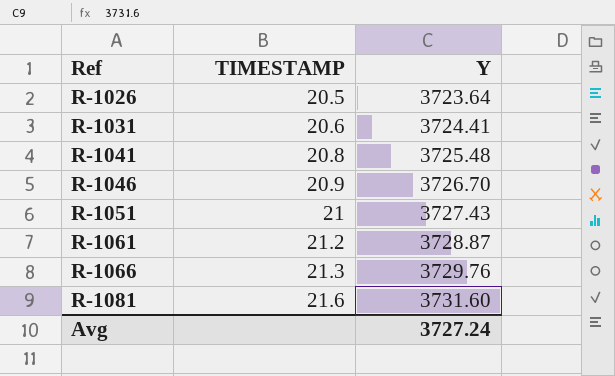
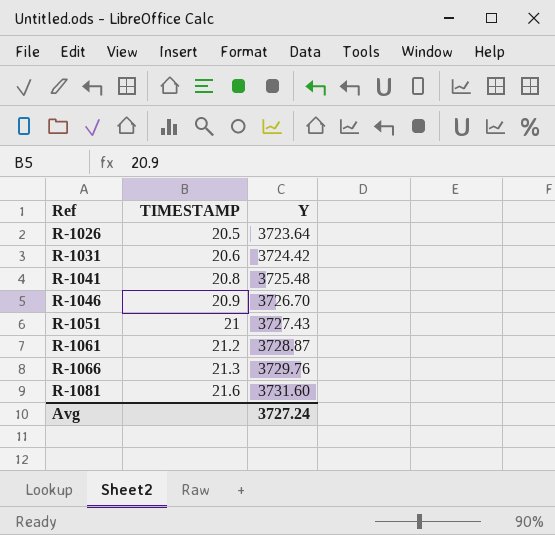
R-1031 | Y: 3724.41 -> 3724.42

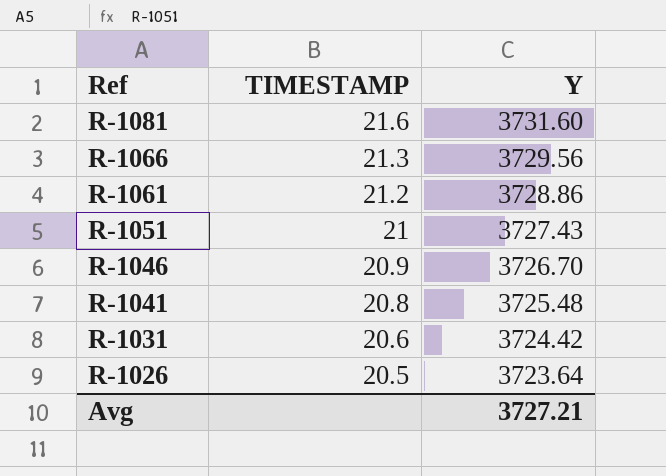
row order: Ref ascending -> Ref descending
R-1066 | Y: 3729.76 -> 3729.56
R-1061 | Y: 3728.87 -> 3728.86
Avg | Y: 3727.24 -> 3727.21

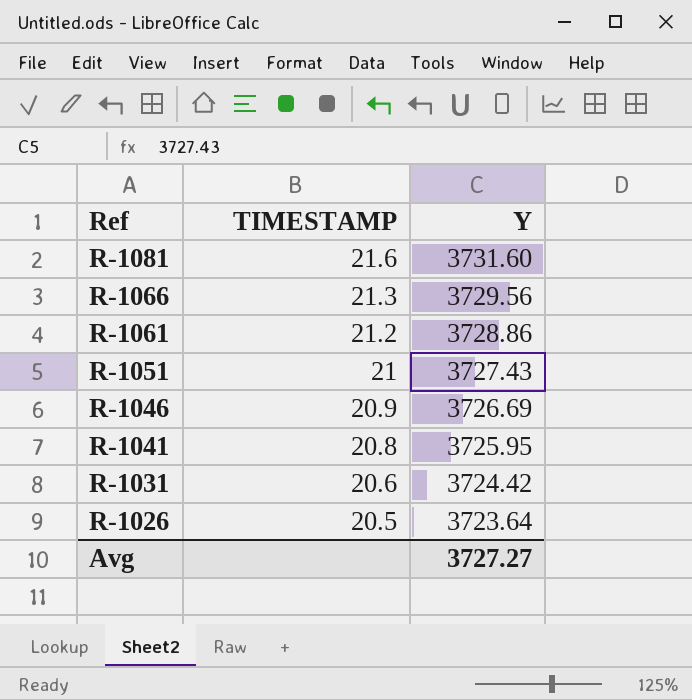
R-1046 | Y: 3726.70 -> 3726.69
R-1041 | Y: 3725.48 -> 3725.95
Avg | Y: 3727.21 -> 3727.27

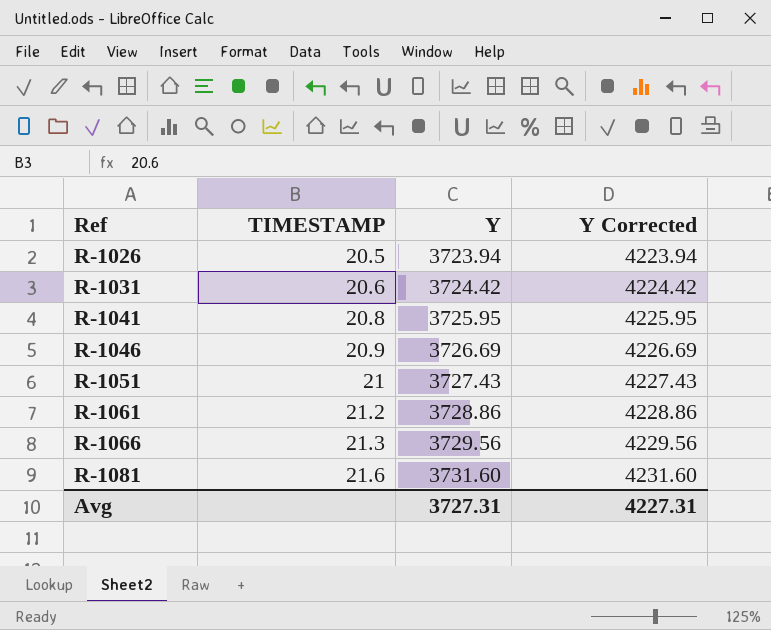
row order: Ref descending -> Ref ascending
column Y Corrected | formula: none -> [Y] + 500
R-1026 | Y: 3723.64 -> 3723.94
Avg | Y: 3727.27 -> 3727.31

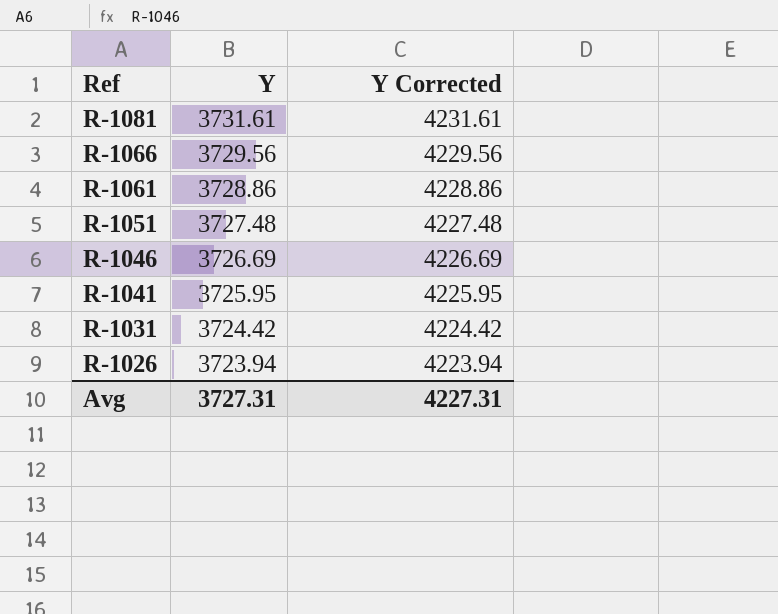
row order: Ref ascending -> Ref descending
column TIMESTAMP | position: 2 -> none
R-1081 | Y: 3731.60 -> 3731.61
R-1081 | Y Corrected: 4231.60 -> 4231.61
R-1051 | Y: 3727.43 -> 3727.48
R-1051 | Y Corrected: 4227.43 -> 4227.48

